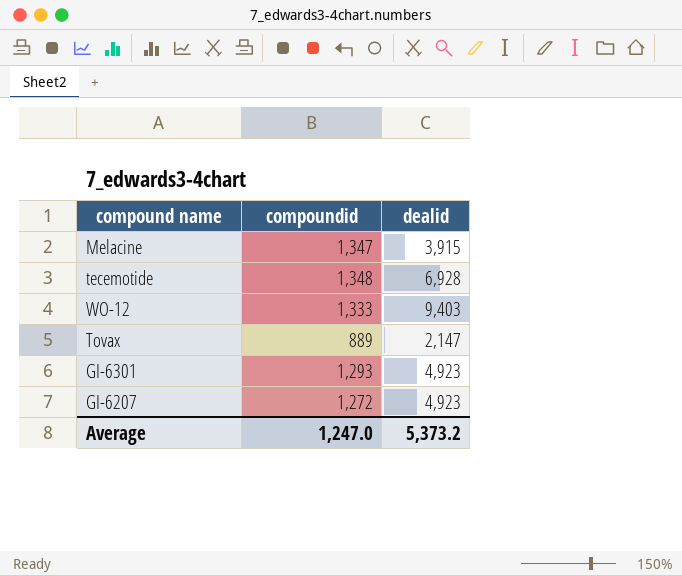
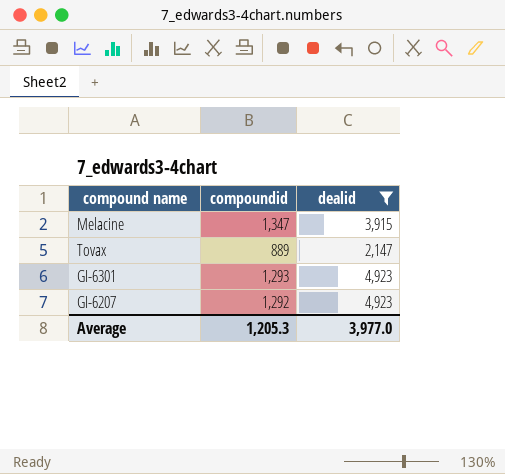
filter: none -> dealid <= 4,923
GI-6207 | compoundid: 1,272 -> 1,292
Average | compoundid: 1,247.0 -> 1,205.3
Average | dealid: 5,373.2 -> 3,977.0

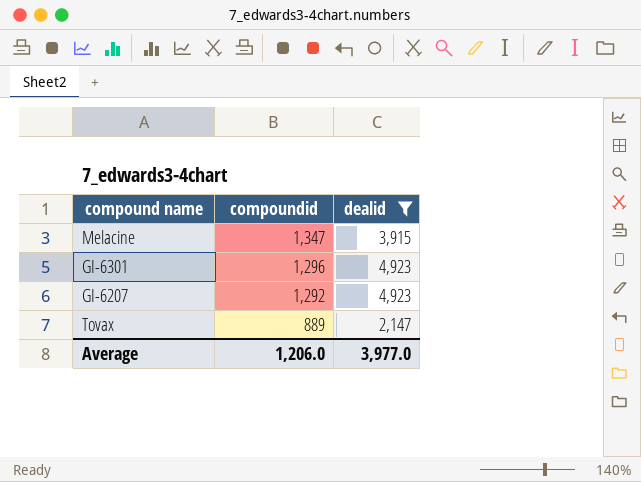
row order: none -> compoundid descending
GI-6301 | compoundid: 1,293 -> 1,296
Average | compoundid: 1,205.3 -> 1,206.0

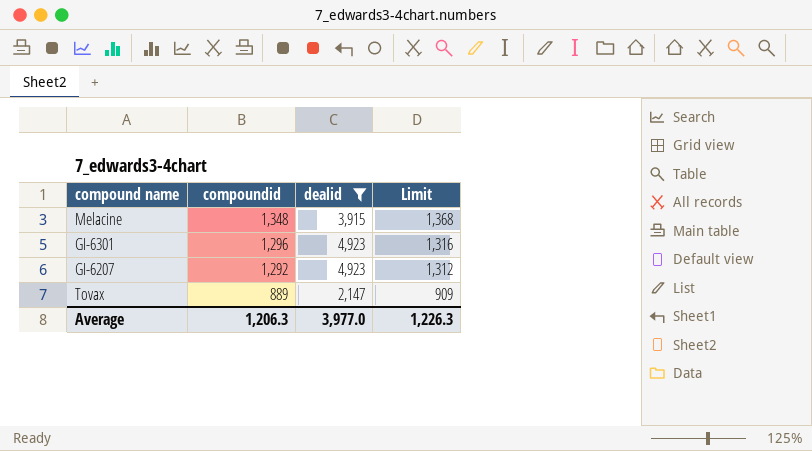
column Limit | formula: none -> [compoundid] + 20
Melacine | compoundid: 1,347 -> 1,348
Average | compoundid: 1,206.0 -> 1,206.3

